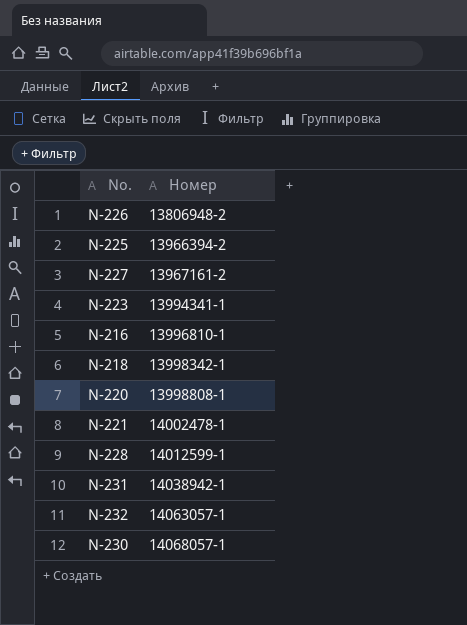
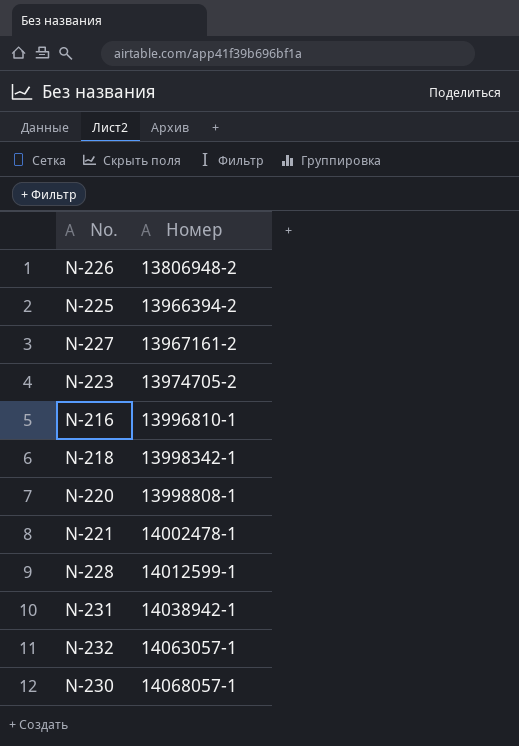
N-223 | Номер: 13994341-1 -> 13974705-2

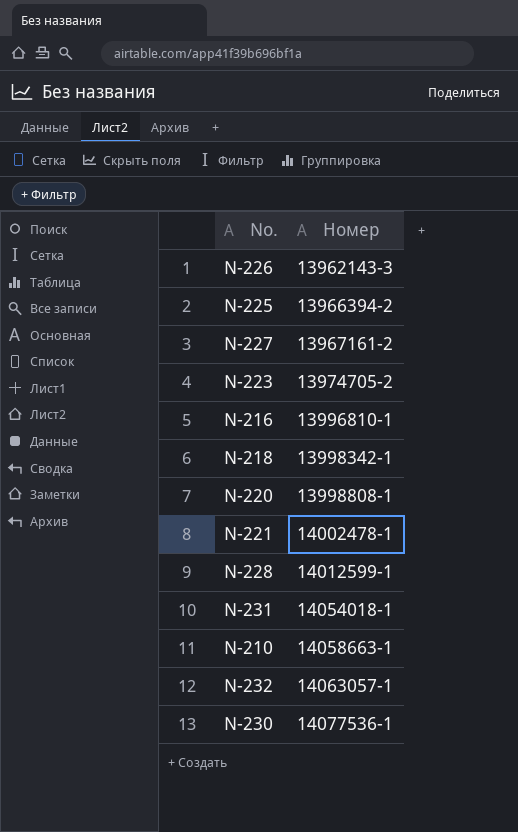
N-226 | Номер: 13806948-2 -> 13962143-3
N-231 | Номер: 14038942-1 -> 14054018-1
row N-210: none -> 14058663-1
N-230 | Номер: 14068057-1 -> 14077536-1

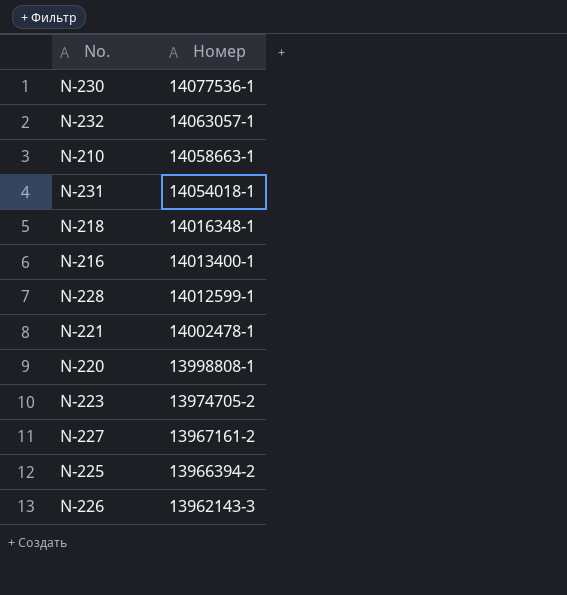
row order: Номер ascending -> Номер descending
N-218 | Номер: 13998342-1 -> 14016348-1
N-216 | Номер: 13996810-1 -> 14013400-1

